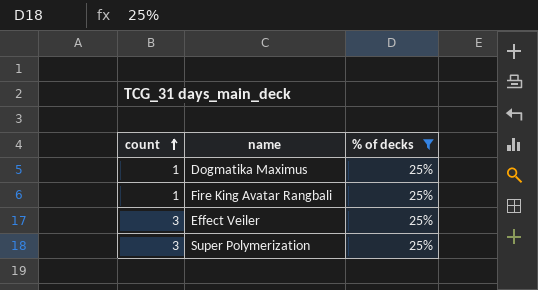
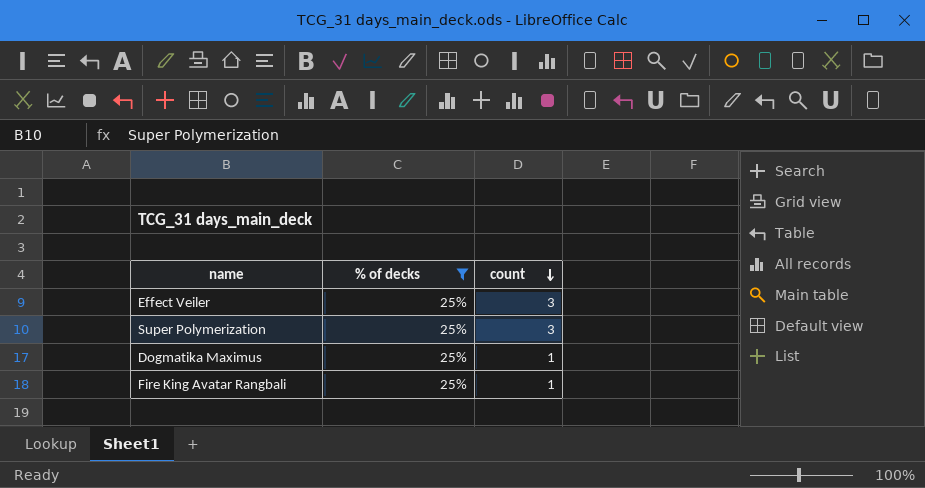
row order: count ascending -> count descending
column count | position: 1 -> 3

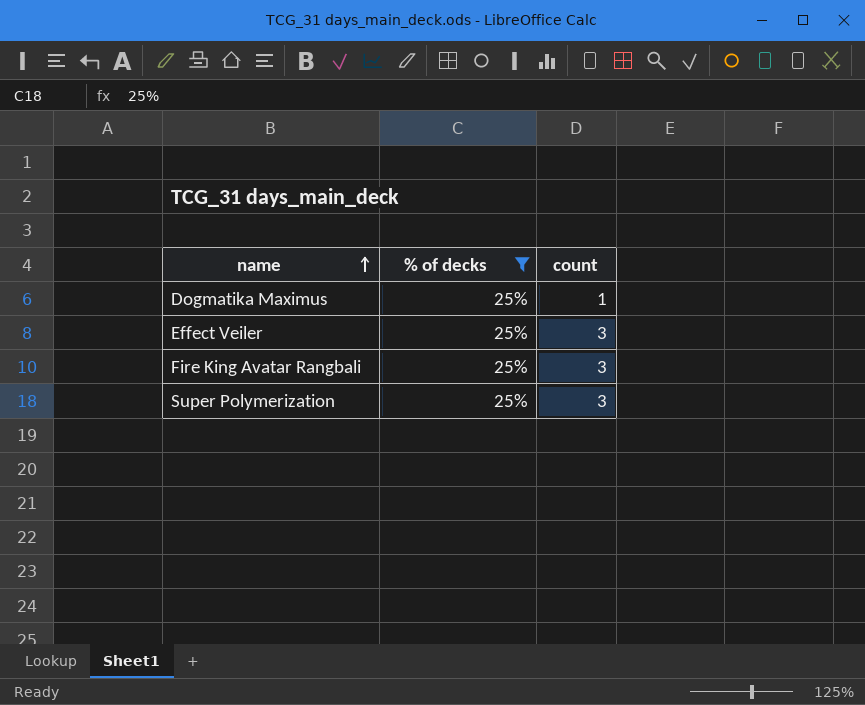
row order: count descending -> name ascending
Fire King Avatar Rangbali | count: 1 -> 3

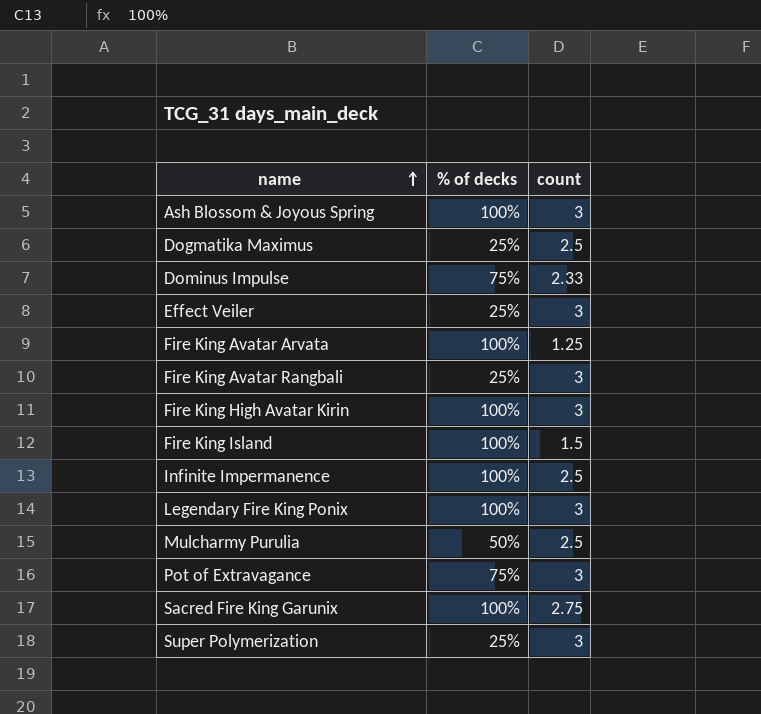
filter: % of decks = 25% -> none
Dogmatika Maximus | count: 1 -> 2.5

